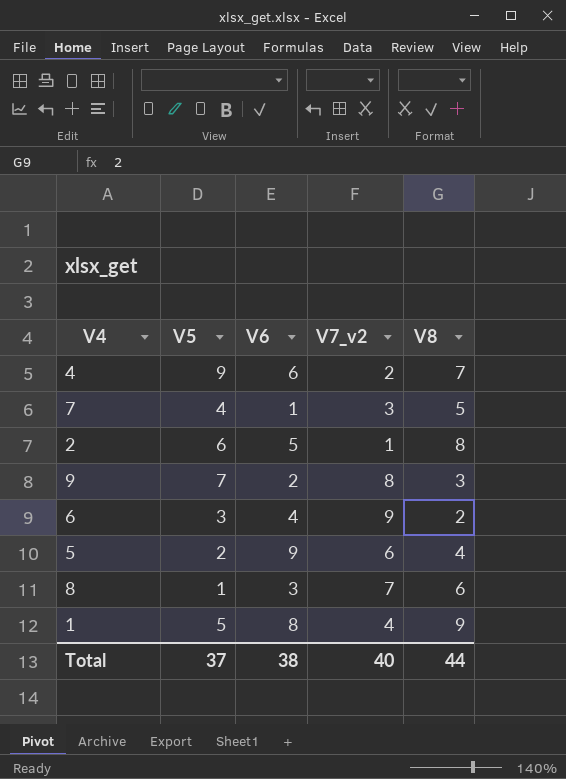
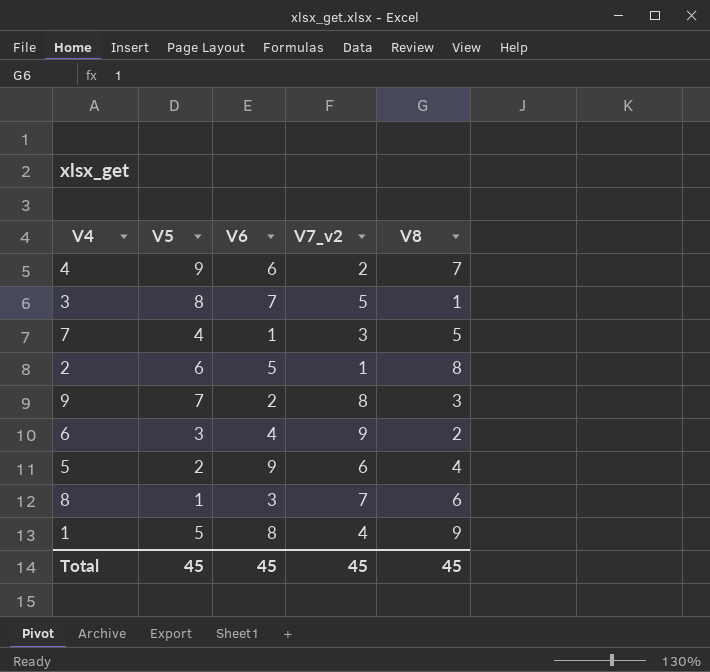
row 3: none -> 8 | 7 | 5 | 1
Total | V5: 37 -> 45
Total | V6: 38 -> 45
Total | V7_v2: 40 -> 45
Total | V8: 44 -> 45

